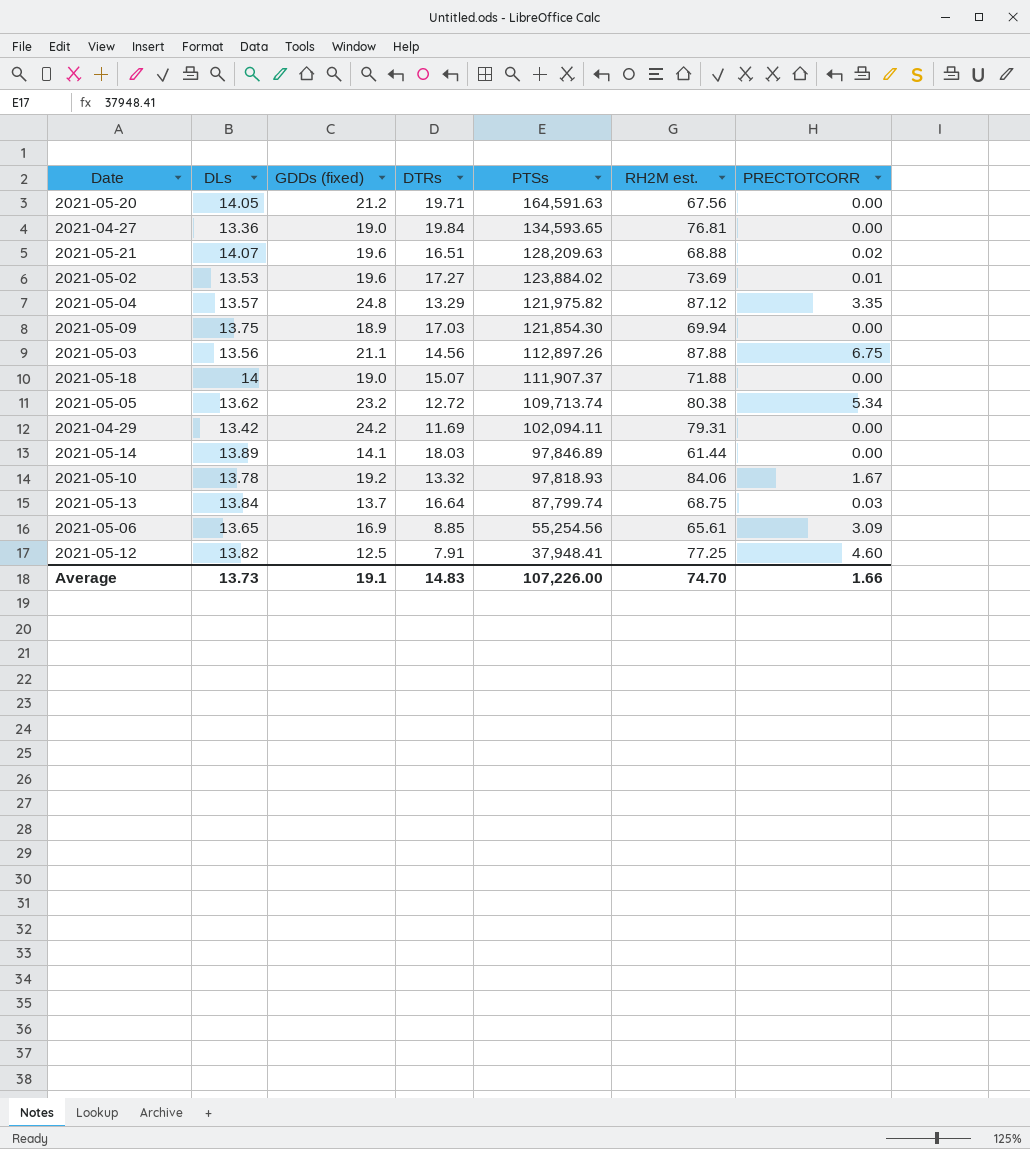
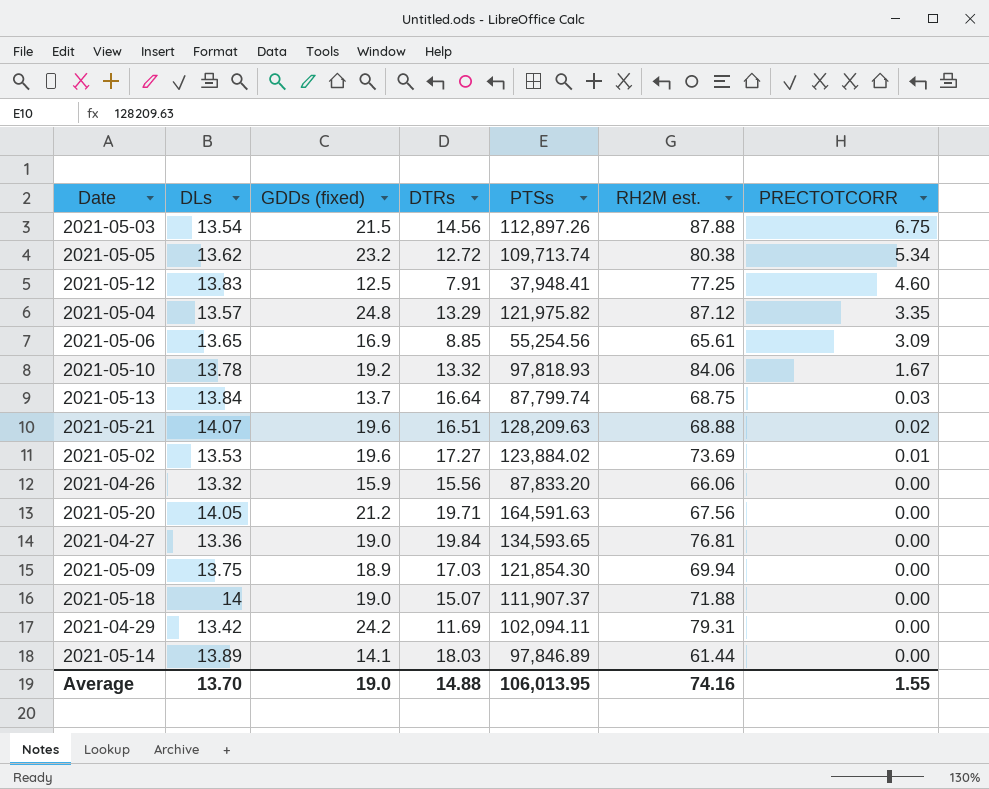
row order: PTSs descending -> PRECTOTCORR descending
2021-05-03 | DLs: 13.56 -> 13.54
2021-05-03 | GDDs (fixed): 21.1 -> 21.5
2021-05-12 | DLs: 13.82 -> 13.83
row 2021-04-26: none -> 13.32 | 15.9 | 15.56 | 87,833.20 | 66.06 | 0.00
Average | DLs: 13.73 -> 13.70
Average | GDDs (fixed): 19.1 -> 19.0
Average | DTRs: 14.83 -> 14.88
Average | PTSs: 107,226.00 -> 106,013.95
Average | RH2M est.: 74.70 -> 74.16
Average | PRECTOTCORR: 1.66 -> 1.55

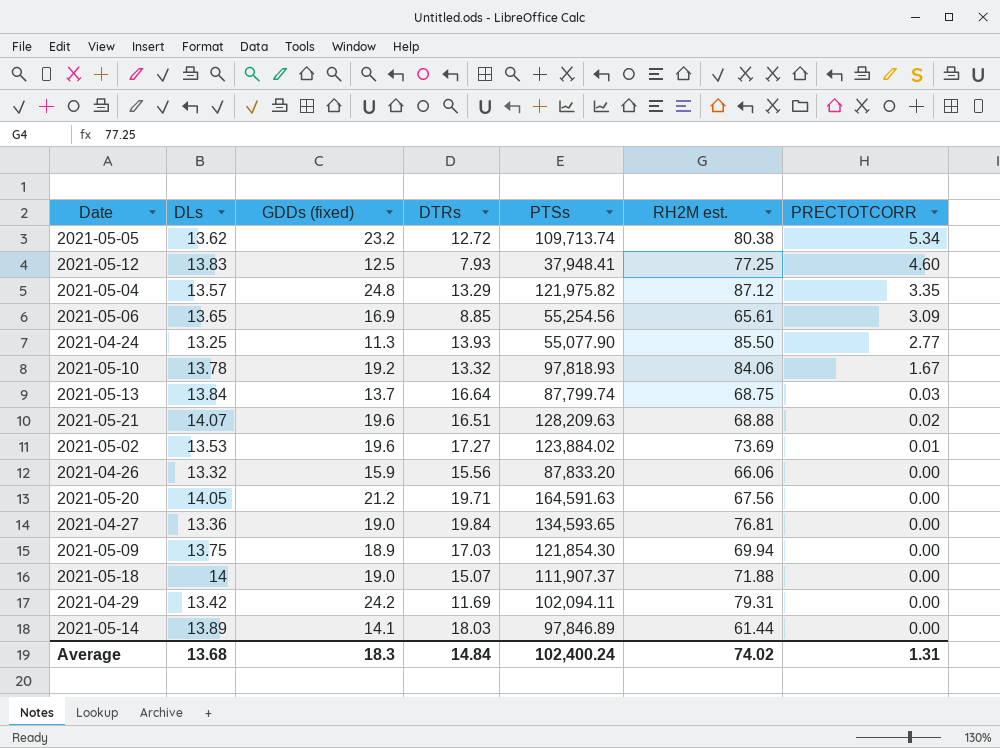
row 2021-05-03: 13.54 | 21.5 | 14.56 | 112,897.26 | 87.88 | 6.75 -> none
2021-05-12 | DTRs: 7.91 -> 7.93
row 2021-04-24: none -> 13.25 | 11.3 | 13.93 | 55,077.90 | 85.50 | 2.77
Average | DLs: 13.70 -> 13.68
Average | GDDs (fixed): 19.0 -> 18.3
Average | DTRs: 14.88 -> 14.84
Average | PTSs: 106,013.95 -> 102,400.24
Average | RH2M est.: 74.16 -> 74.02
Average | PRECTOTCORR: 1.55 -> 1.31

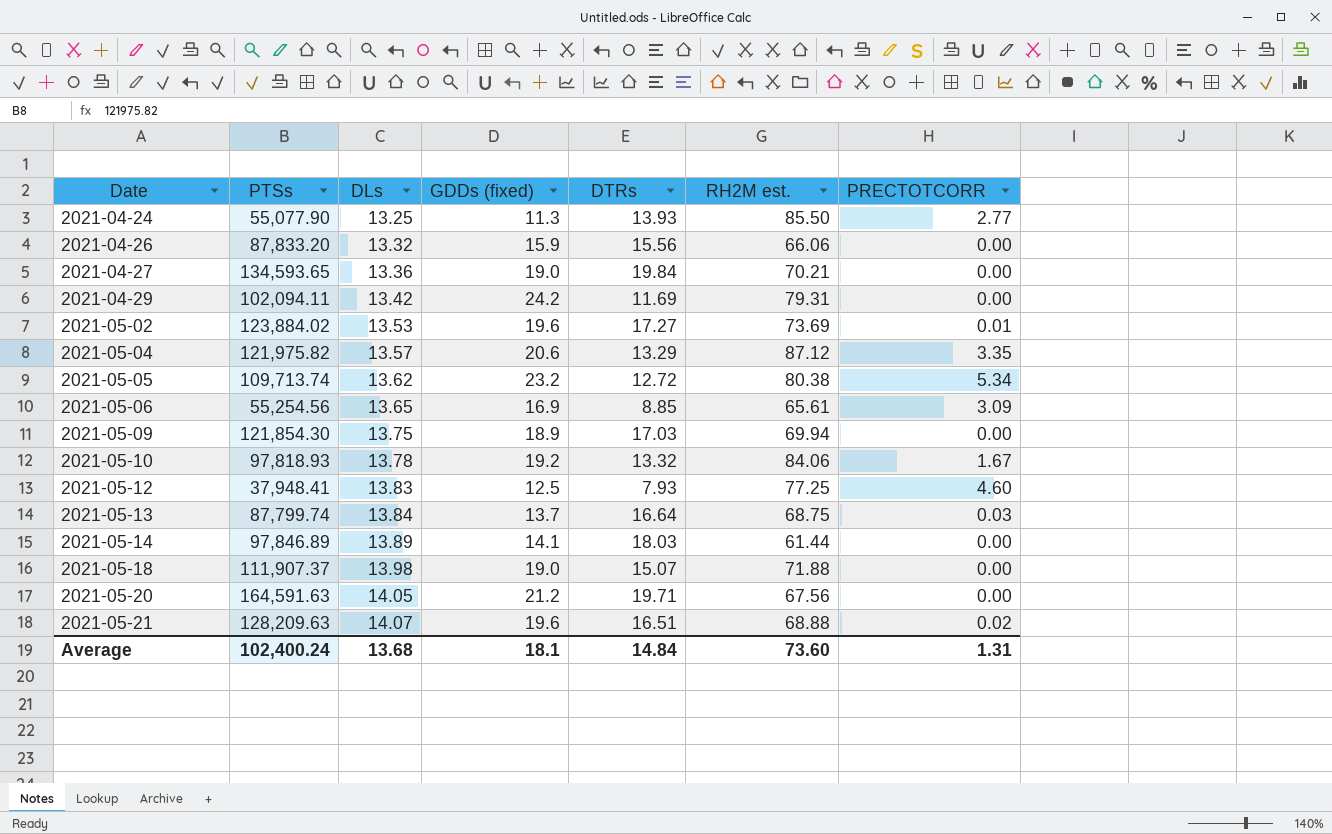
row order: PRECTOTCORR descending -> Date ascending
column PTSs | position: 5 -> 2
2021-04-27 | RH2M est.: 76.81 -> 70.21
2021-05-04 | GDDs (fixed): 24.8 -> 20.6
2021-05-18 | DLs: 14 -> 13.98
Average | GDDs (fixed): 18.3 -> 18.1
Average | RH2M est.: 74.02 -> 73.60

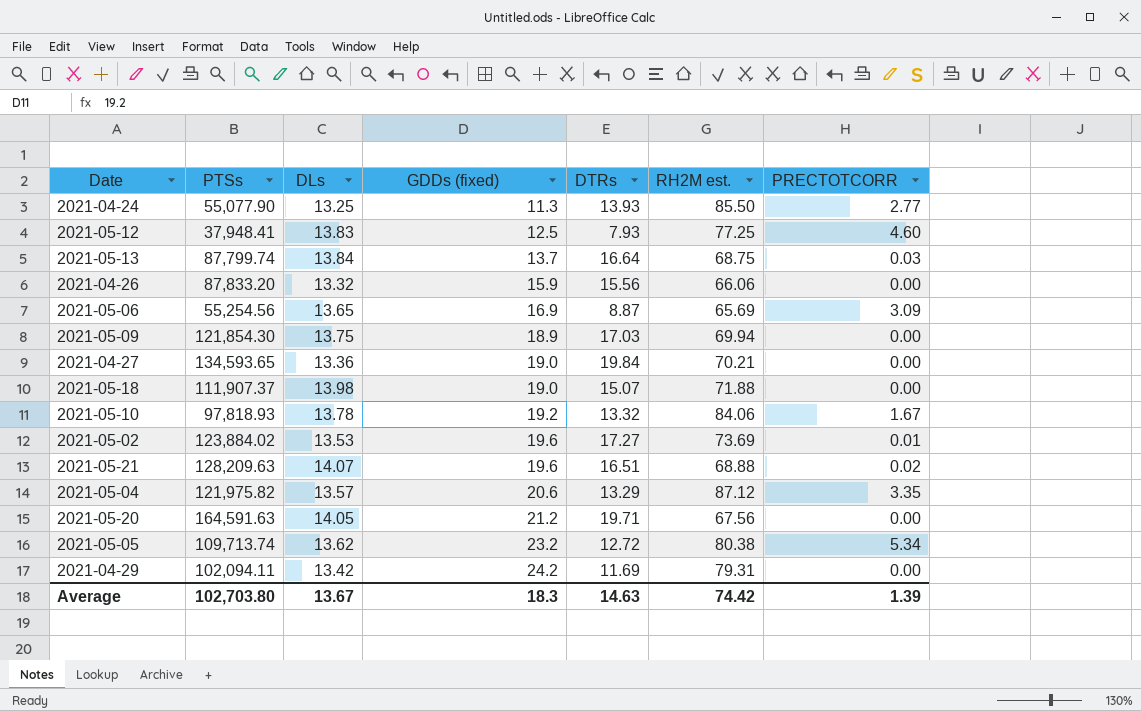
row order: Date ascending -> GDDs (fixed) ascending
row 2021-05-14: 97,846.89 | 13.89 | 14.1 | 18.03 | 61.44 | 0.00 -> none
2021-05-06 | DTRs: 8.85 -> 8.87
2021-05-06 | RH2M est.: 65.61 -> 65.69
Average | PTSs: 102,400.24 -> 102,703.80
Average | DLs: 13.68 -> 13.67
Average | GDDs (fixed): 18.1 -> 18.3
Average | DTRs: 14.84 -> 14.63
Average | RH2M est.: 73.60 -> 74.42
Average | PRECTOTCORR: 1.31 -> 1.39

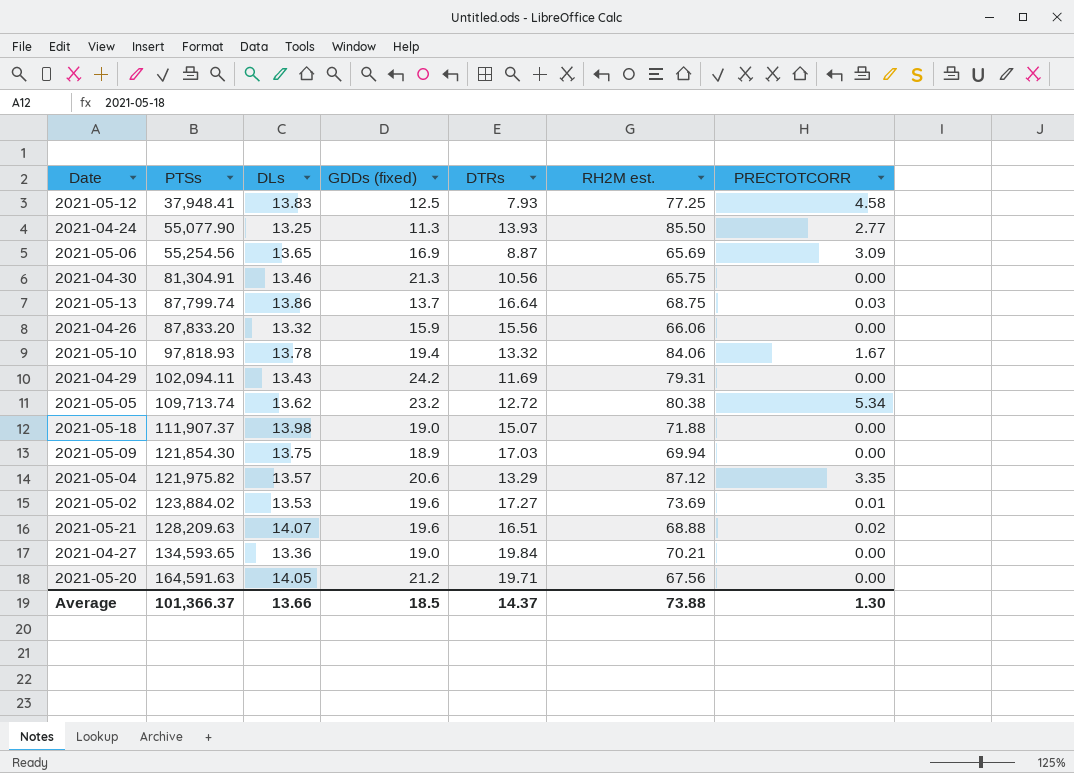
row order: GDDs (fixed) ascending -> PTSs ascending
2021-05-12 | PRECTOTCORR: 4.60 -> 4.58
row 2021-04-30: none -> 81,304.91 | 13.46 | 21.3 | 10.56 | 65.75 | 0.00
2021-05-13 | DLs: 13.84 -> 13.86
2021-05-10 | GDDs (fixed): 19.2 -> 19.4
2021-04-29 | DLs: 13.42 -> 13.43
Average | PTSs: 102,703.80 -> 101,366.37
Average | DLs: 13.67 -> 13.66
Average | GDDs (fixed): 18.3 -> 18.5
Average | DTRs: 14.63 -> 14.37
Average | RH2M est.: 74.42 -> 73.88
Average | PRECTOTCORR: 1.39 -> 1.30

